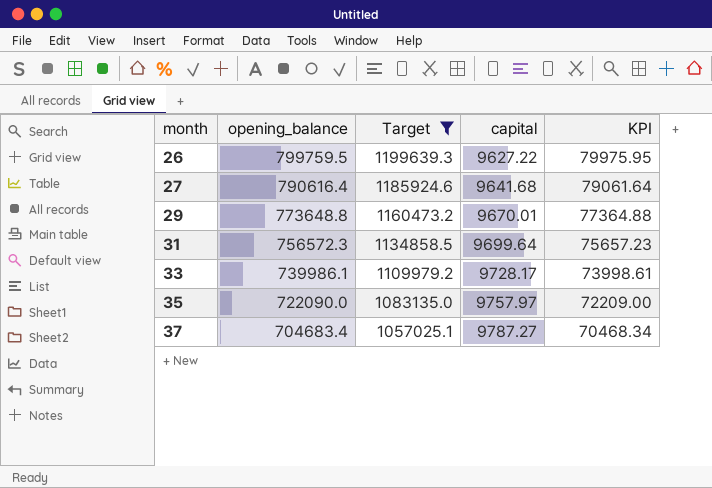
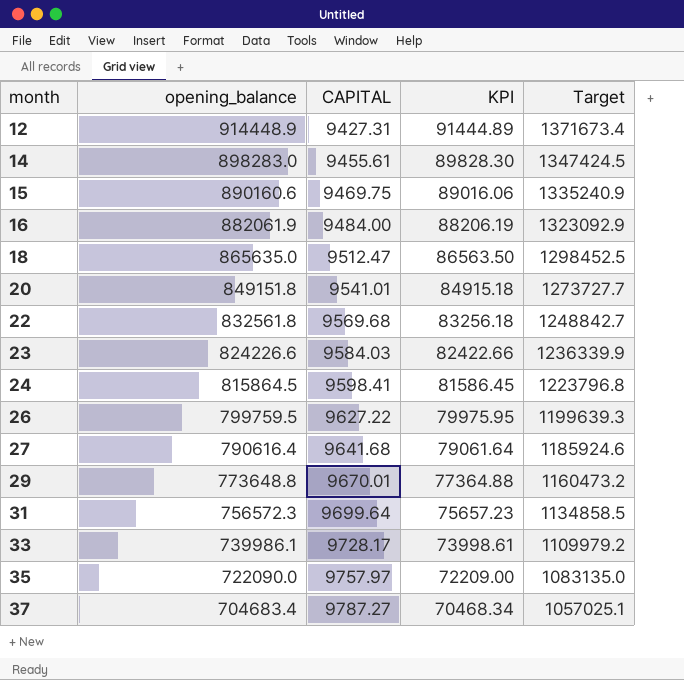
filter: Target <= 1199639.3 -> none
column name: capital -> CAPITAL
column Target | position: 3 -> 5

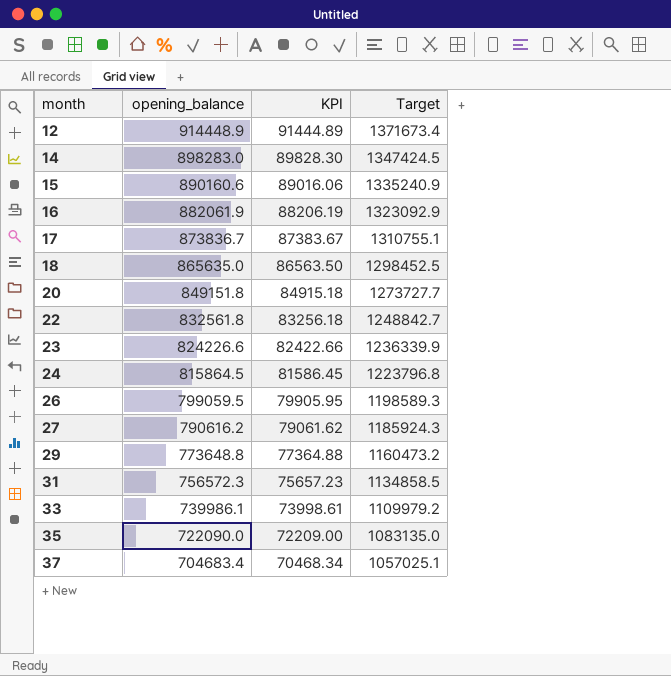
column CAPITAL | position: 3 -> none
row 17: none -> 873836.7 | 87383.67 | 1310755.1
26 | opening_balance: 799759.5 -> 799059.5
26 | KPI: 79975.95 -> 79905.95
26 | Target: 1199639.3 -> 1198589.3
27 | opening_balance: 790616.4 -> 790616.2
27 | KPI: 79061.64 -> 79061.62
27 | Target: 1185924.6 -> 1185924.3

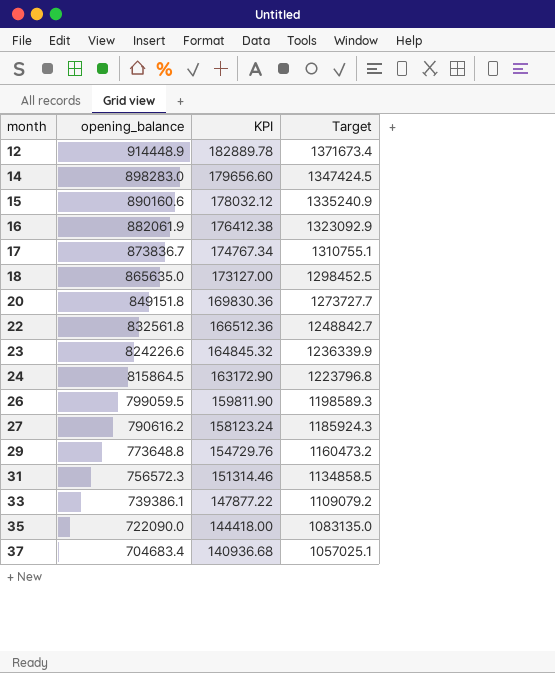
column KPI | formula: [opening_balance] * 0.1 -> [opening_balance] * 0.2
33 | opening_balance: 739986.1 -> 739386.1
33 | Target: 1109979.2 -> 1109079.2

